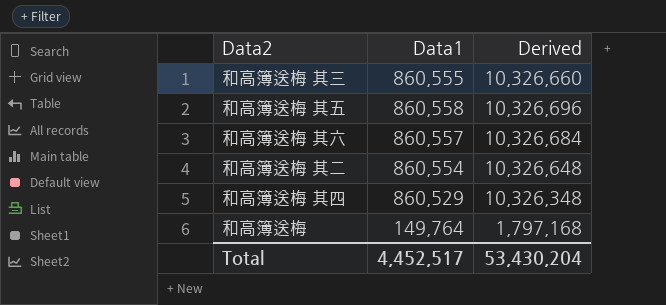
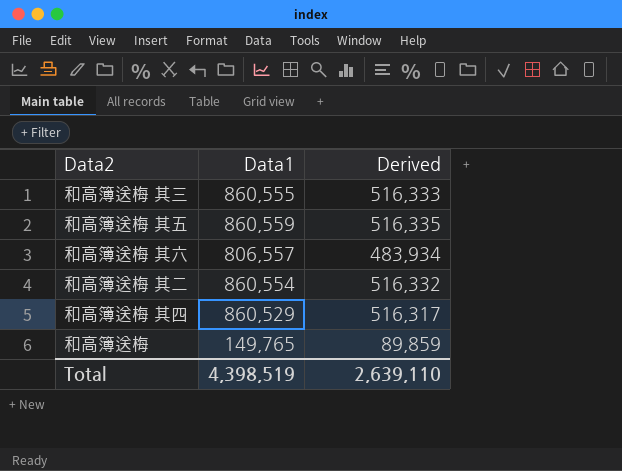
column Derived | formula: [Data1] * 12 -> [Data1] * 0.6
和高簿送梅 其五 | Data1: 860,558 -> 860,559
和高簿送梅 其六 | Data1: 860,557 -> 806,557
和高簿送梅 | Data1: 149,764 -> 149,765
Total | Data1: 4,452,517 -> 4,398,519
Total | Derived: 53,430,204 -> 2,639,110

